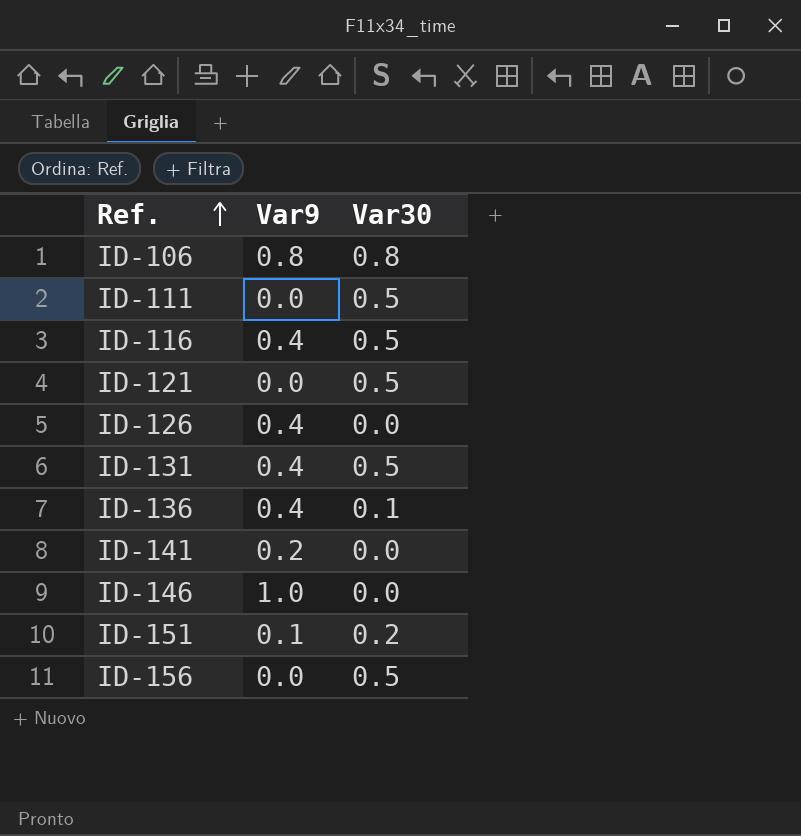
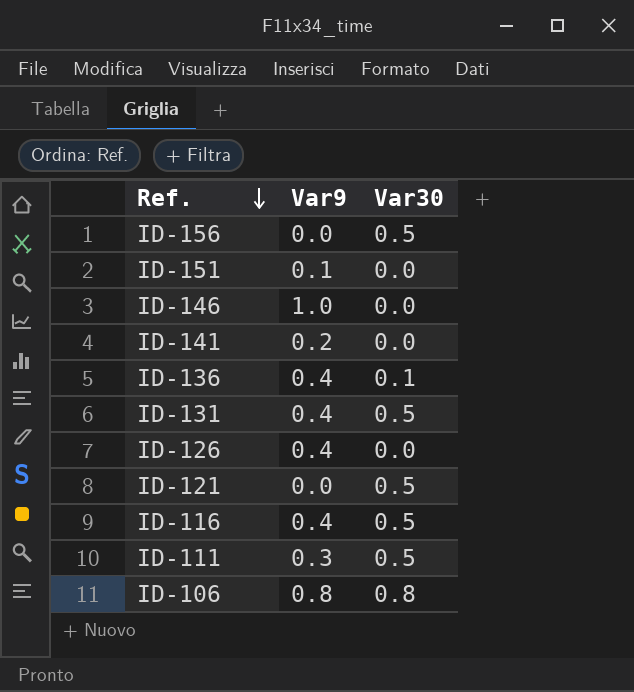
row order: Ref. ascending -> Ref. descending
ID-151 | Var30: 0.2 -> 0.0
ID-111 | Var9: 0.0 -> 0.3

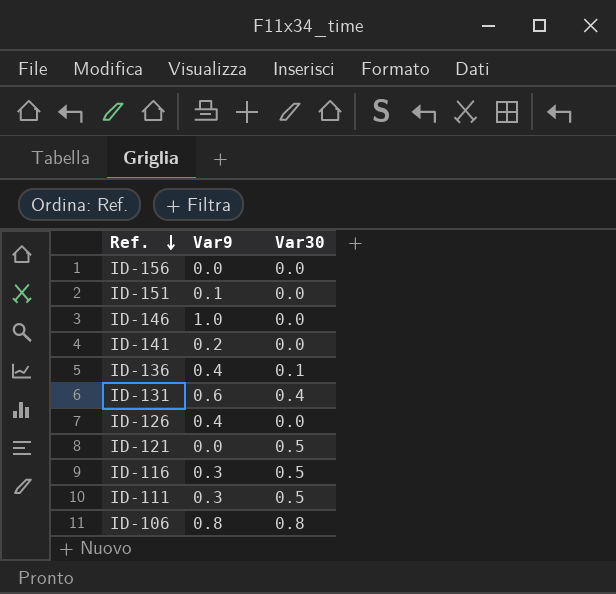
ID-156 | Var30: 0.5 -> 0.0
ID-131 | Var9: 0.4 -> 0.6
ID-131 | Var30: 0.5 -> 0.4
ID-116 | Var9: 0.4 -> 0.3

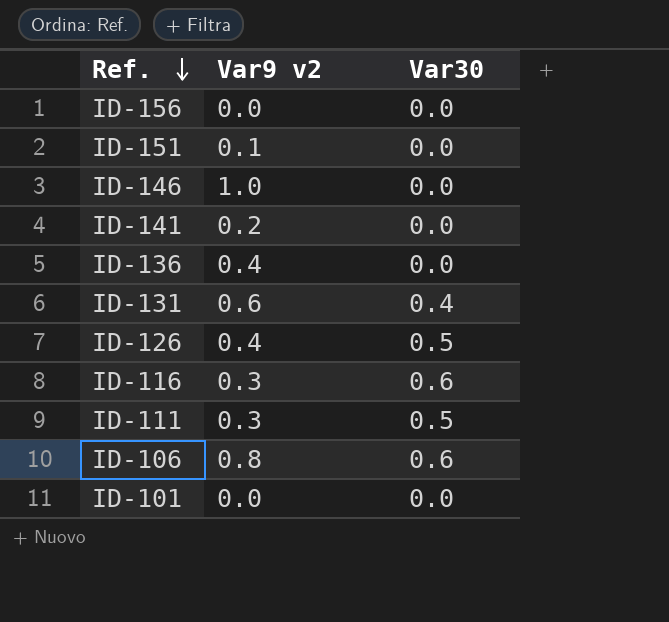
column name: Var9 -> Var9 v2
row ID-121: 0.0 | 0.5 -> none
ID-136 | Var30: 0.1 -> 0.0
ID-126 | Var30: 0.0 -> 0.5
ID-116 | Var30: 0.5 -> 0.6
ID-106 | Var30: 0.8 -> 0.6
row ID-101: none -> 0.0 | 0.0

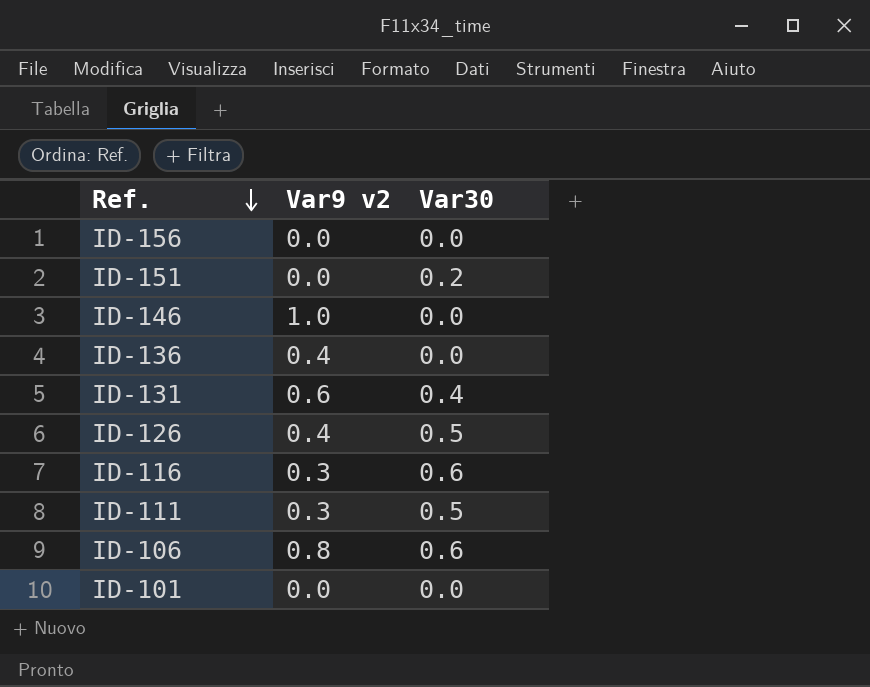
row ID-141: 0.2 | 0.0 -> none
ID-151 | Var9 v2: 0.1 -> 0.0
ID-151 | Var30: 0.0 -> 0.2

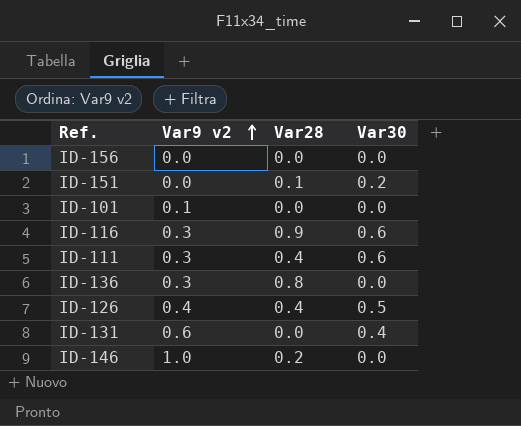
row order: Ref. descending -> Var9 v2 ascending
column Var28 | position: none -> 3
row ID-106: 0.8 | 0.6 -> none
ID-101 | Var9 v2: 0.0 -> 0.1
ID-111 | Var30: 0.5 -> 0.6
ID-136 | Var9 v2: 0.4 -> 0.3

